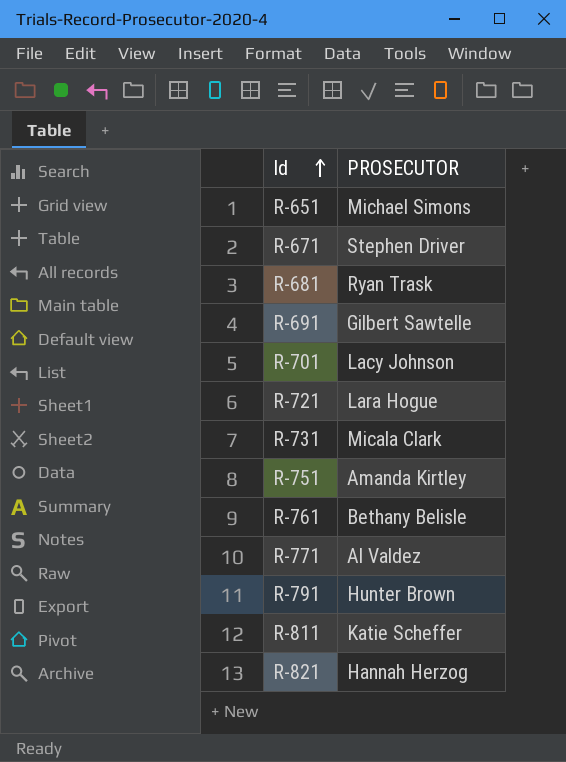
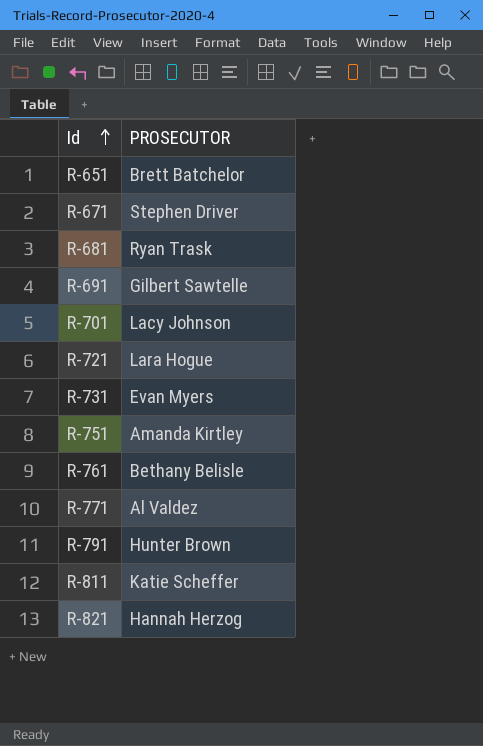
R-651 | PROSECUTOR: Michael Simons -> Brett Batchelor
R-731 | PROSECUTOR: Micala Clark -> Evan Myers

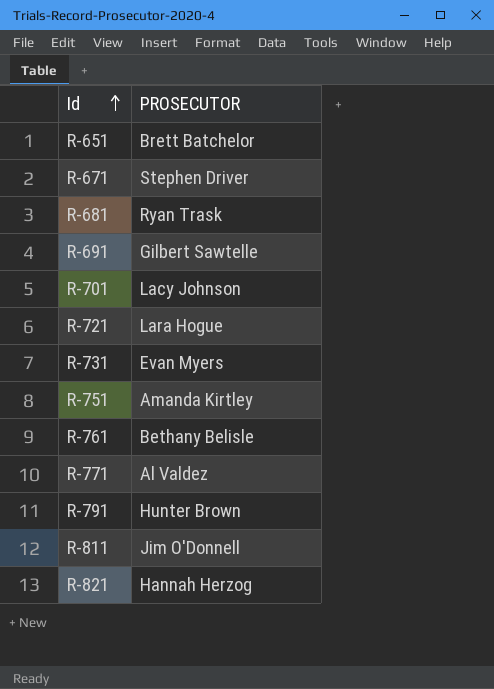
R-811 | PROSECUTOR: Katie Scheffer -> Jim O'Donnell

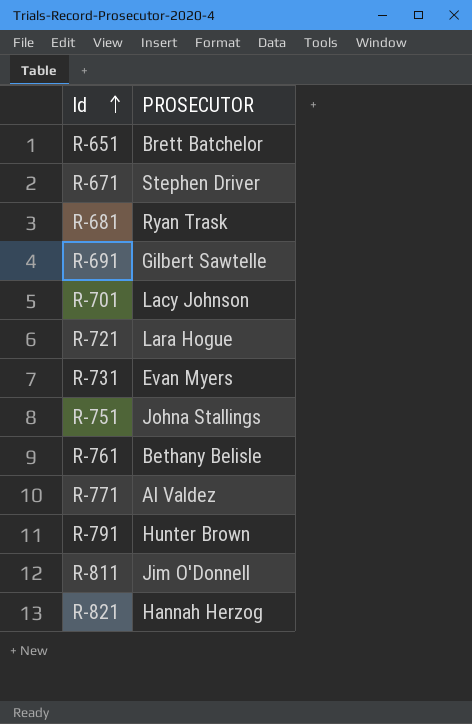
R-751 | PROSECUTOR: Amanda Kirtley -> Johna Stallings

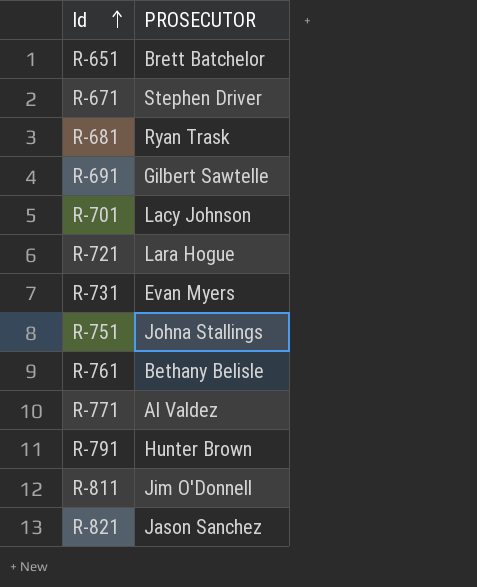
R-821 | PROSECUTOR: Hannah Herzog -> Jason Sanchez

